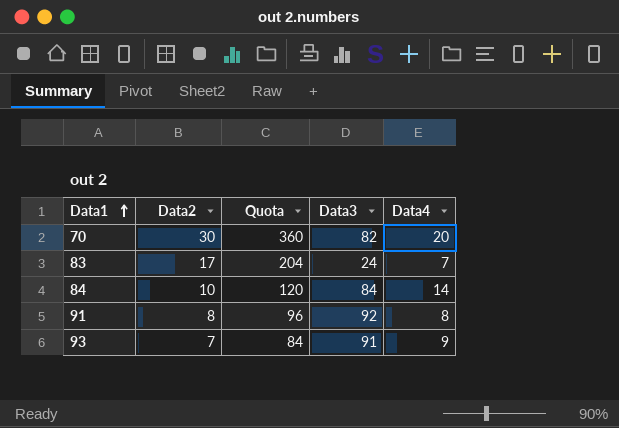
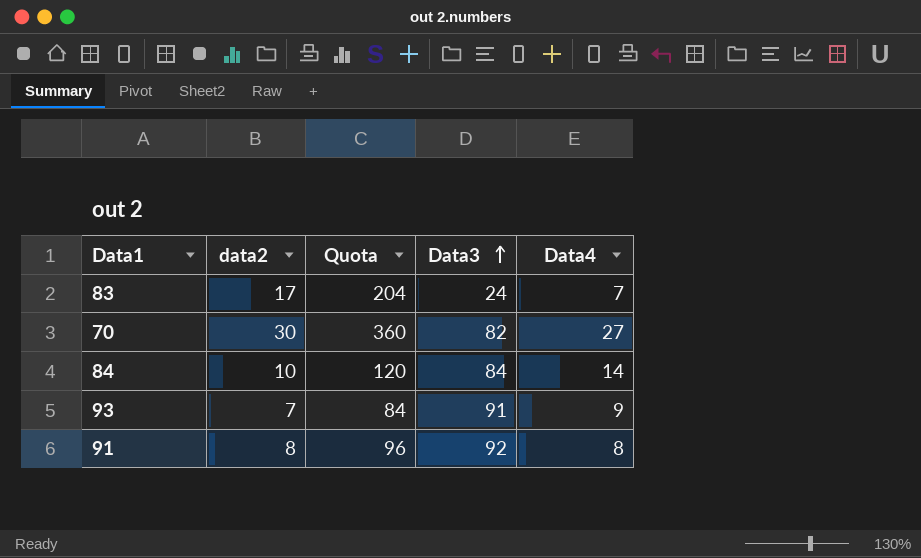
row order: Data1 ascending -> Data3 ascending
column name: Data2 -> data2
70 | Data4: 20 -> 27

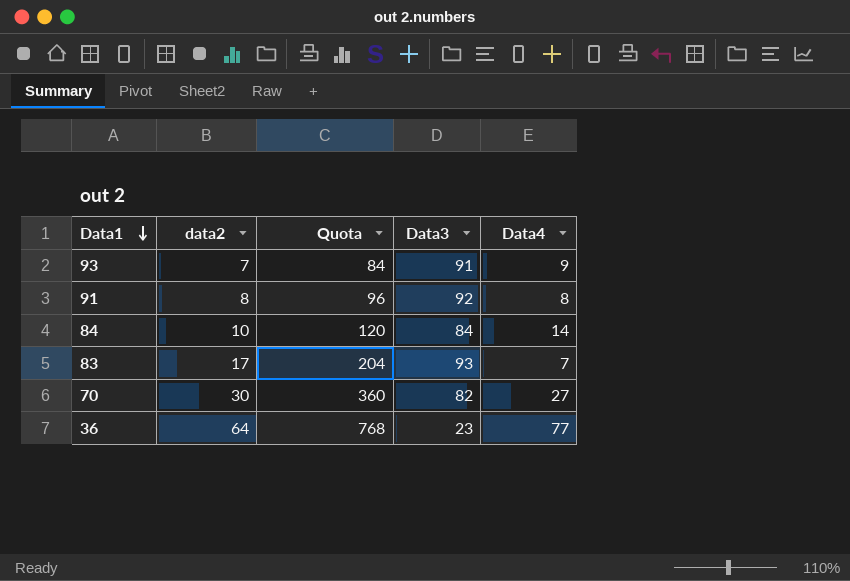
row order: Data3 ascending -> Data1 descending
83 | Data3: 24 -> 93
row 36: none -> 64 | 768 | 23 | 77

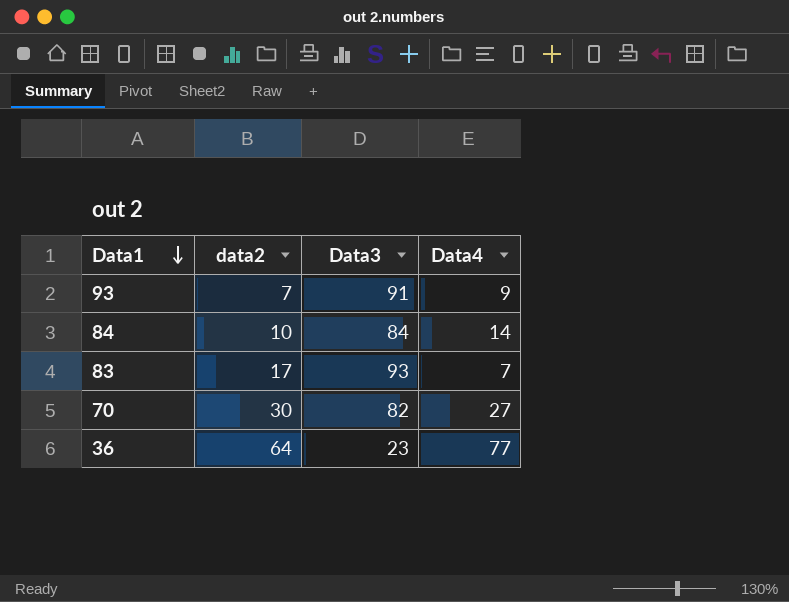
column Quota | formula: [data2] * 12 -> none
row 91: 8 | 96 | 92 | 8 -> none

